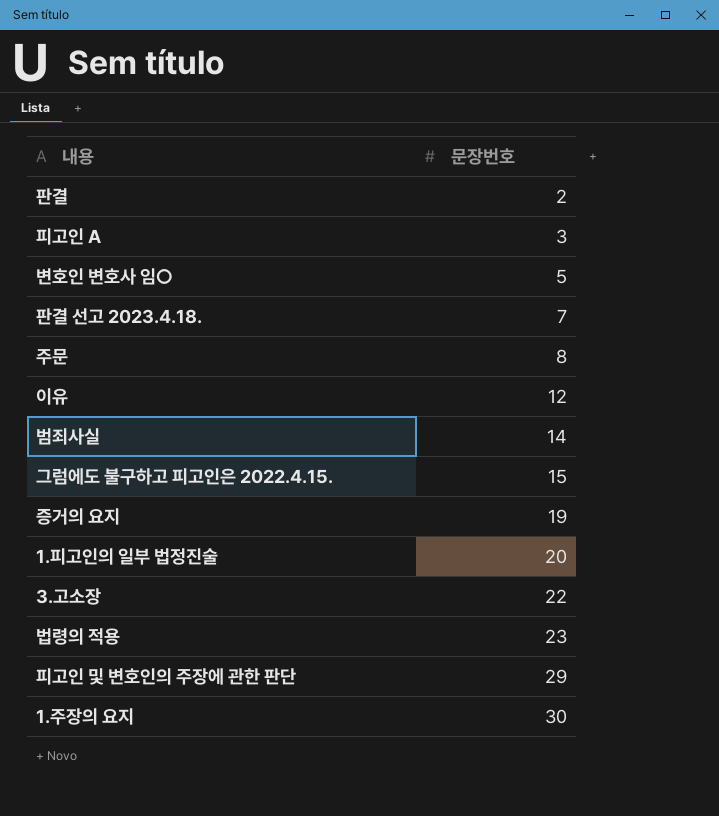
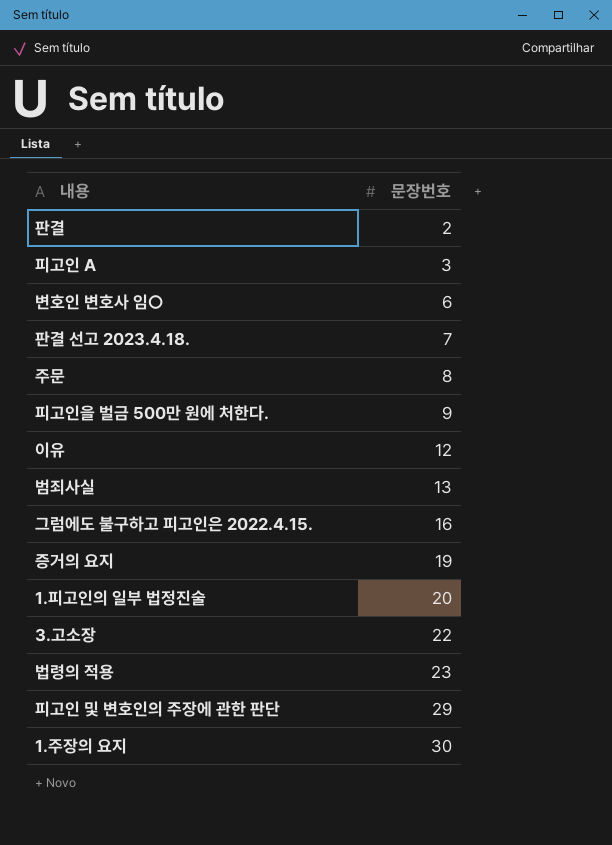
변호인 변호사 임○ | 문장번호: 5 -> 6
row 피고인을 벌금 500만 원에 처한다.: none -> 9
범죄사실 | 문장번호: 14 -> 13
그럼에도 불구하고 피고인은 2022.4.15. | 문장번호: 15 -> 16

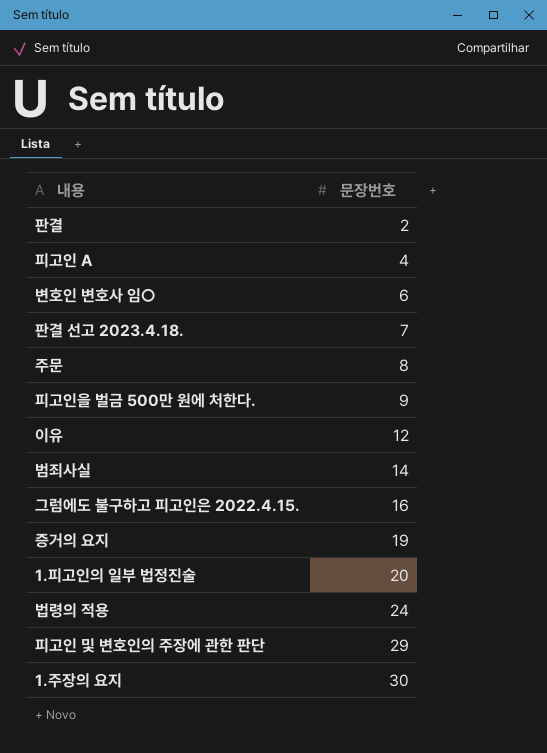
row 3.고소장: 22 -> none
피고인 A | 문장번호: 3 -> 4
범죄사실 | 문장번호: 13 -> 14
법령의 적용 | 문장번호: 23 -> 24

